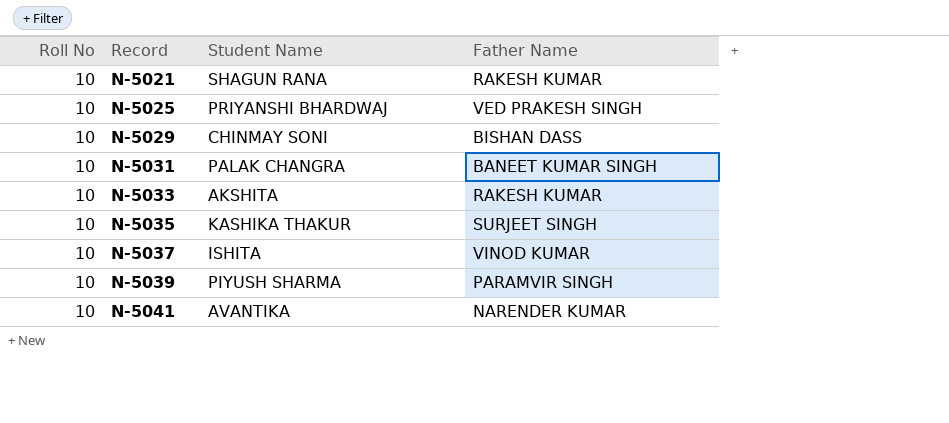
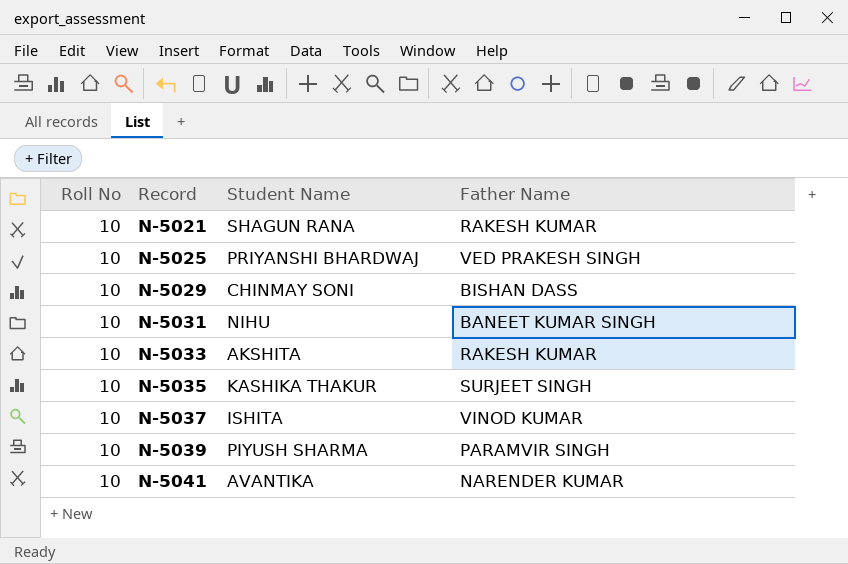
N-5031 | Student Name: PALAK CHANGRA -> NIHU

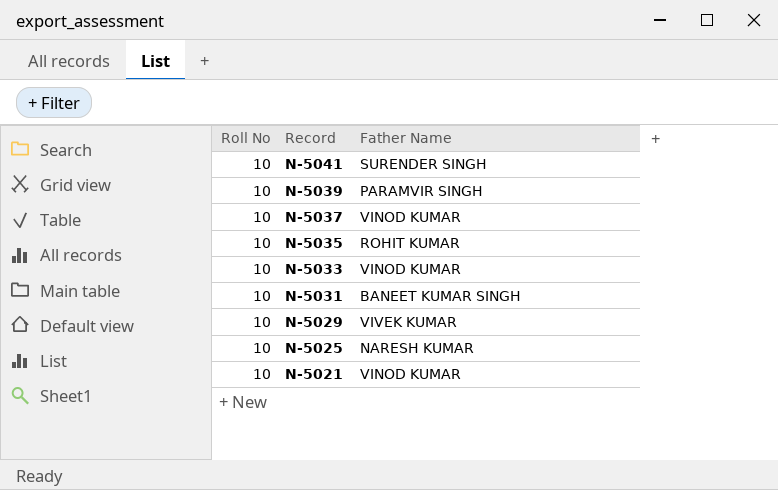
row order: Record ascending -> Record descending
column Student Name | position: 3 -> none
N-5041 | Father Name: NARENDER KUMAR -> SURENDER SINGH
N-5035 | Father Name: SURJEET SINGH -> ROHIT KUMAR
N-5033 | Father Name: RAKESH KUMAR -> VINOD KUMAR
N-5029 | Father Name: BISHAN DASS -> VIVEK KUMAR
N-5025 | Father Name: VED PRAKESH SINGH -> NARESH KUMAR
N-5021 | Father Name: RAKESH KUMAR -> VINOD KUMAR

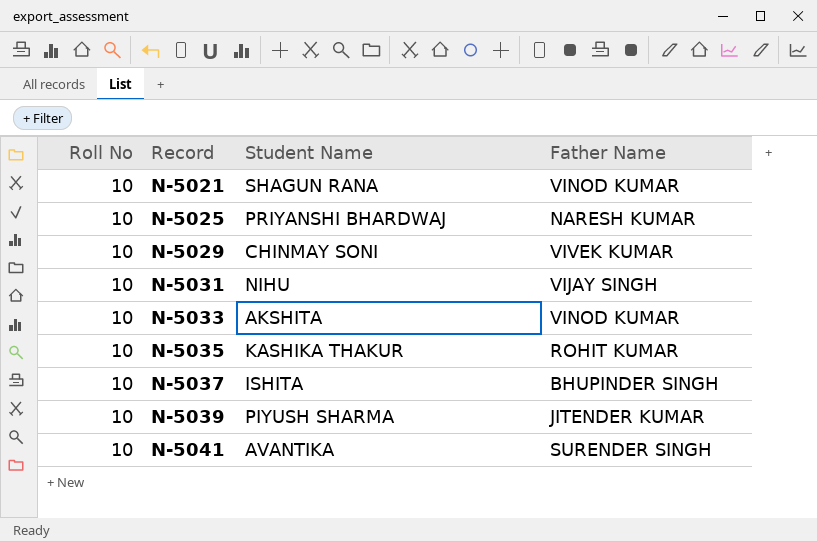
row order: Record descending -> Record ascending
column Student Name | position: none -> 3
N-5031 | Father Name: BANEET KUMAR SINGH -> VIJAY SINGH
N-5037 | Father Name: VINOD KUMAR -> BHUPINDER SINGH
N-5039 | Father Name: PARAMVIR SINGH -> JITENDER KUMAR

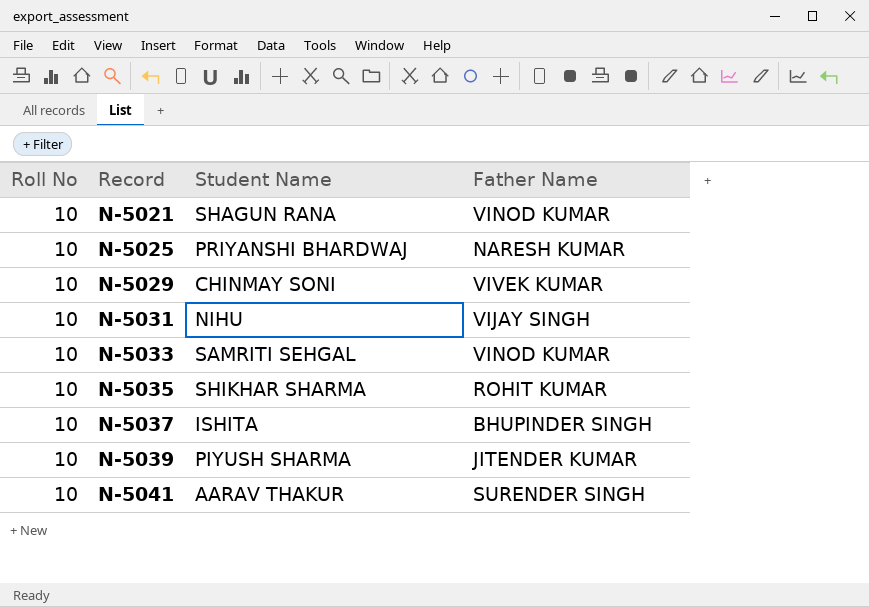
N-5033 | Student Name: AKSHITA -> SAMRITI SEHGAL
N-5035 | Student Name: KASHIKA THAKUR -> SHIKHAR SHARMA
N-5041 | Student Name: AVANTIKA -> AARAV THAKUR

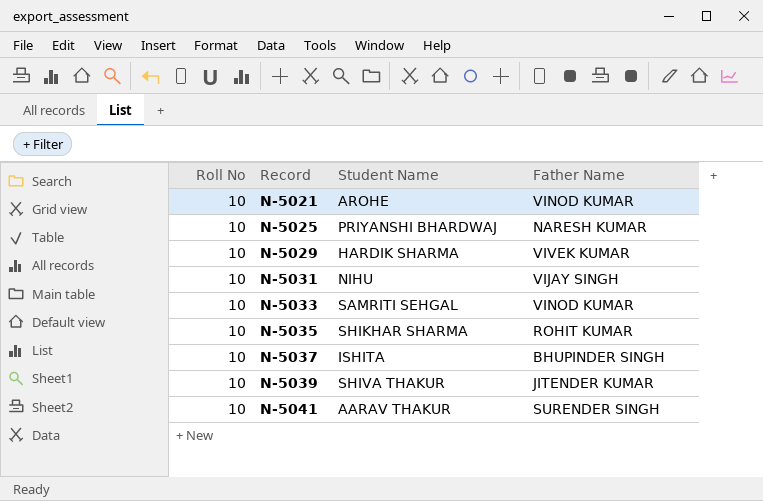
N-5021 | Student Name: SHAGUN RANA -> AROHE
N-5029 | Student Name: CHINMAY SONI -> HARDIK SHARMA
N-5039 | Student Name: PIYUSH SHARMA -> SHIVA THAKUR

